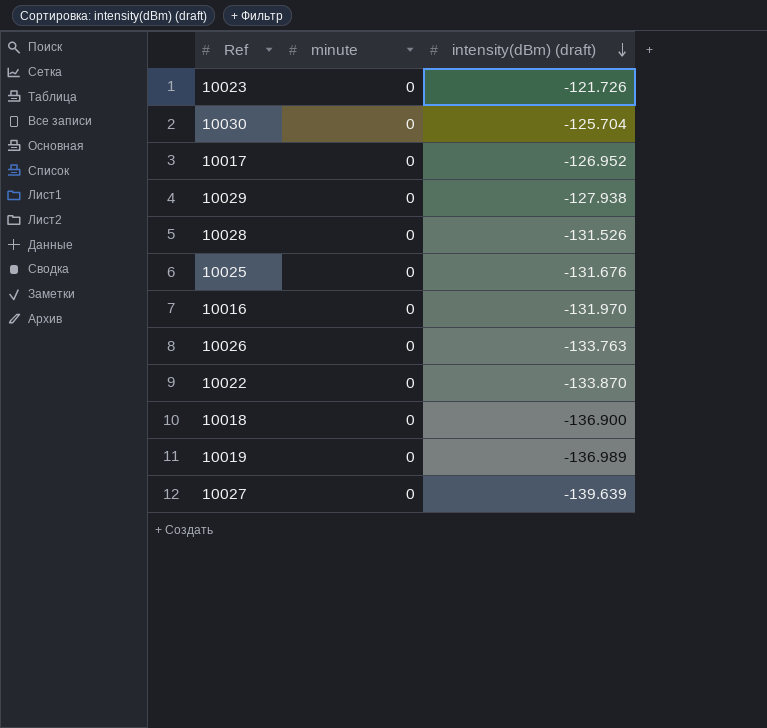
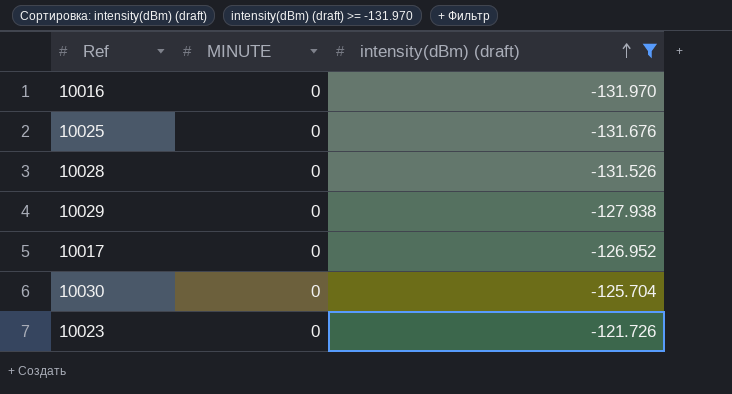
filter: none -> intensity(dBm) (draft) >= -131.970
row order: intensity(dBm) (draft) descending -> intensity(dBm) (draft) ascending
column name: minute -> MINUTE

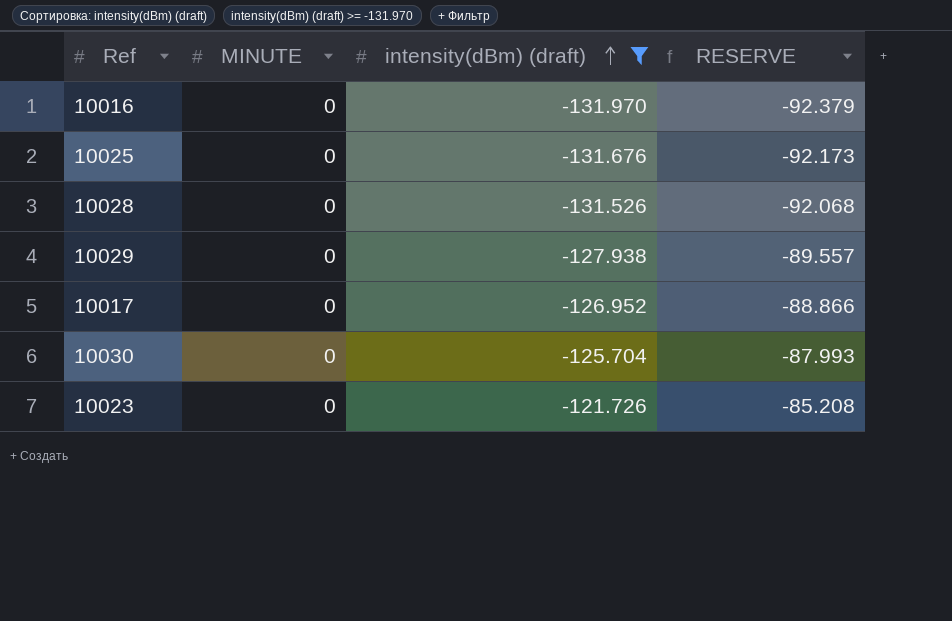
column RESERVE | formula: none -> [intensity(dBm) (draft)] * 0.7

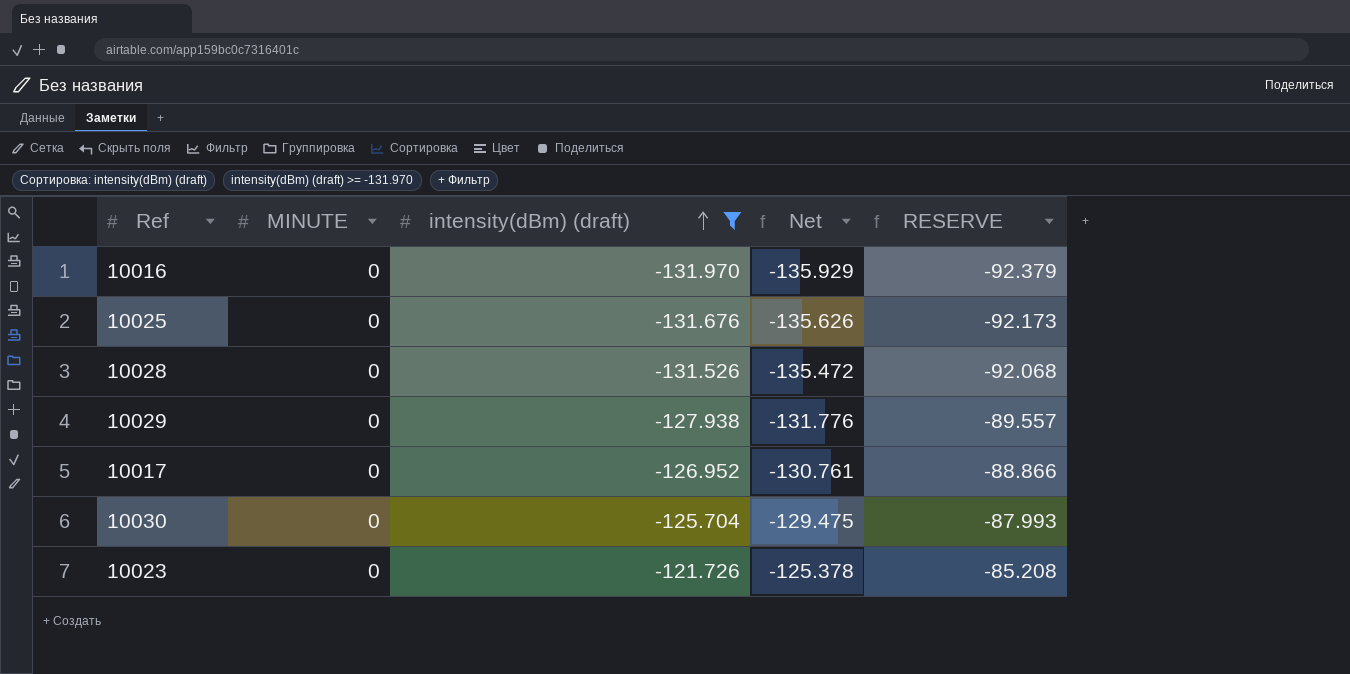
column Net | formula: none -> [intensity(dBm) (draft)] * 1.03

